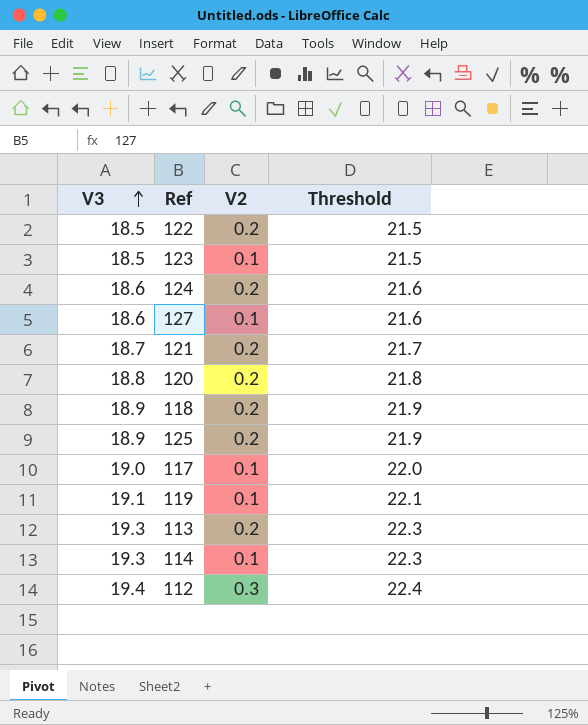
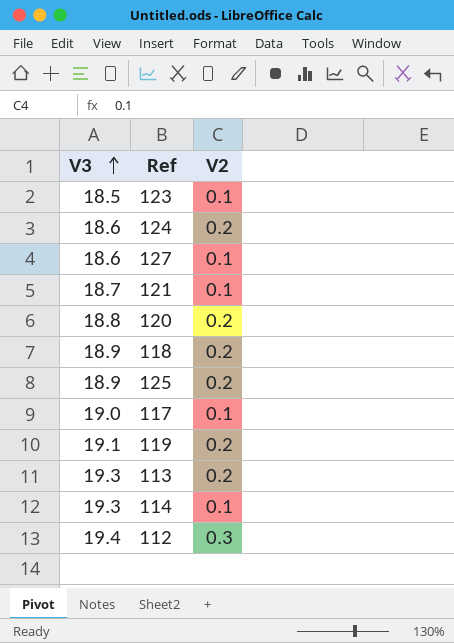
column Threshold | formula: [V3] + 3 -> none
row 122: 18.5 | 0.2 | 21.5 -> none
121 | V2: 0.2 -> 0.1
119 | V2: 0.1 -> 0.2

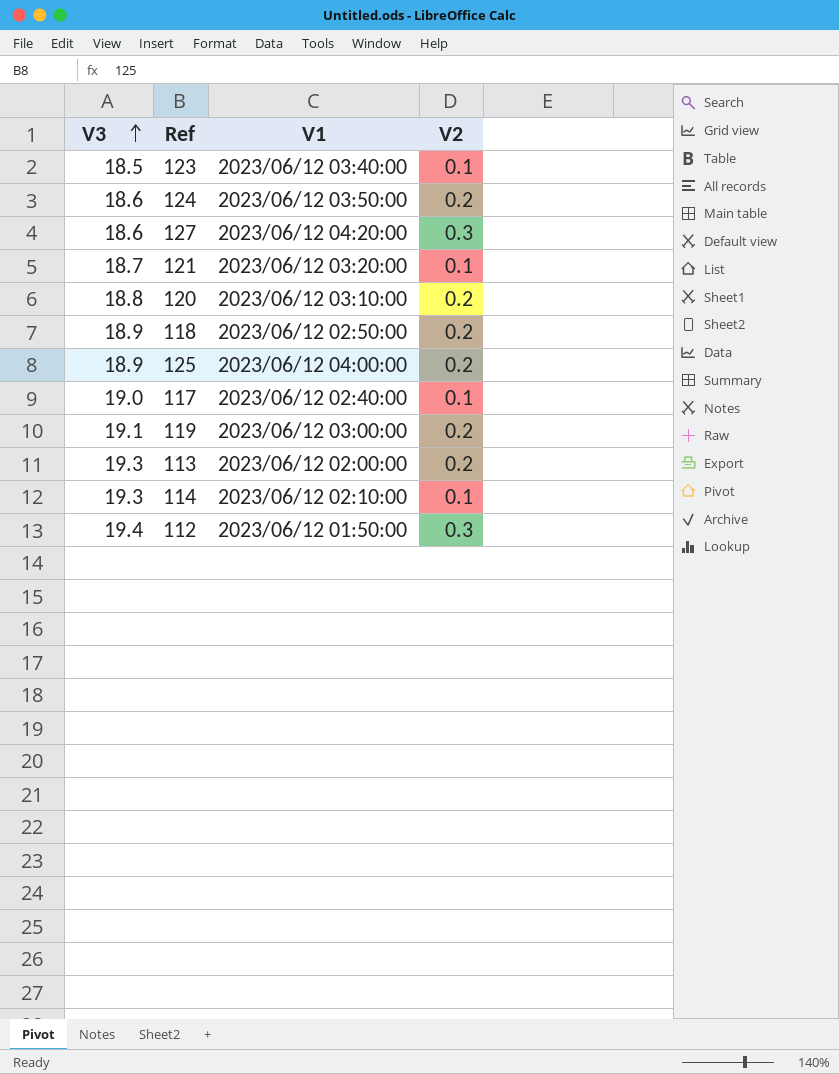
column V1 | position: none -> 3
127 | V2: 0.1 -> 0.3

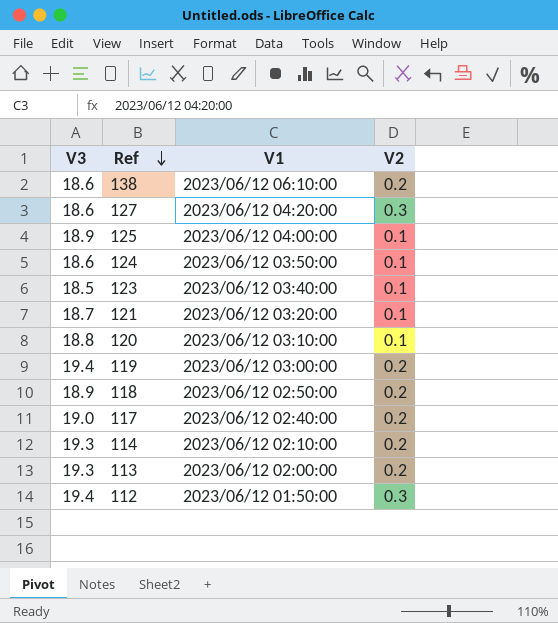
row order: V3 ascending -> Ref descending
row 138: none -> 18.6 | 2023/06/12 06:10:00 | 0.2
125 | V2: 0.2 -> 0.1
124 | V2: 0.2 -> 0.1
120 | V2: 0.2 -> 0.1
119 | V3: 19.1 -> 19.4
117 | V2: 0.1 -> 0.2
114 | V2: 0.1 -> 0.2

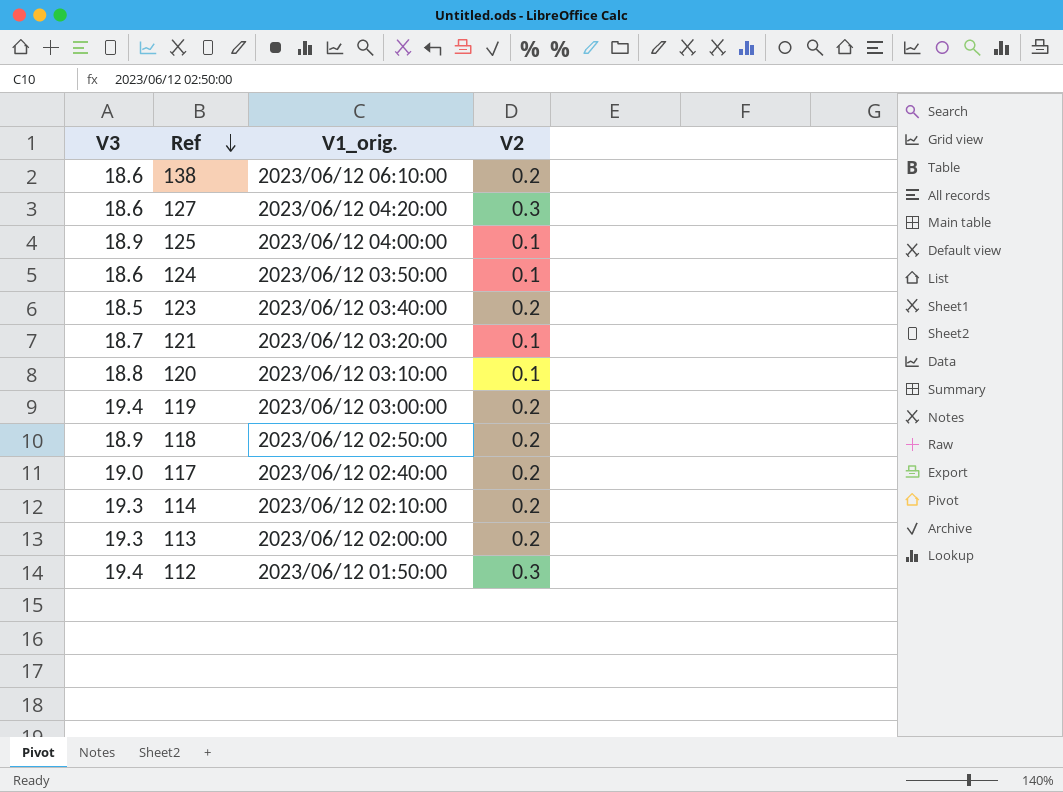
column name: V1 -> V1_orig.
123 | V2: 0.1 -> 0.2

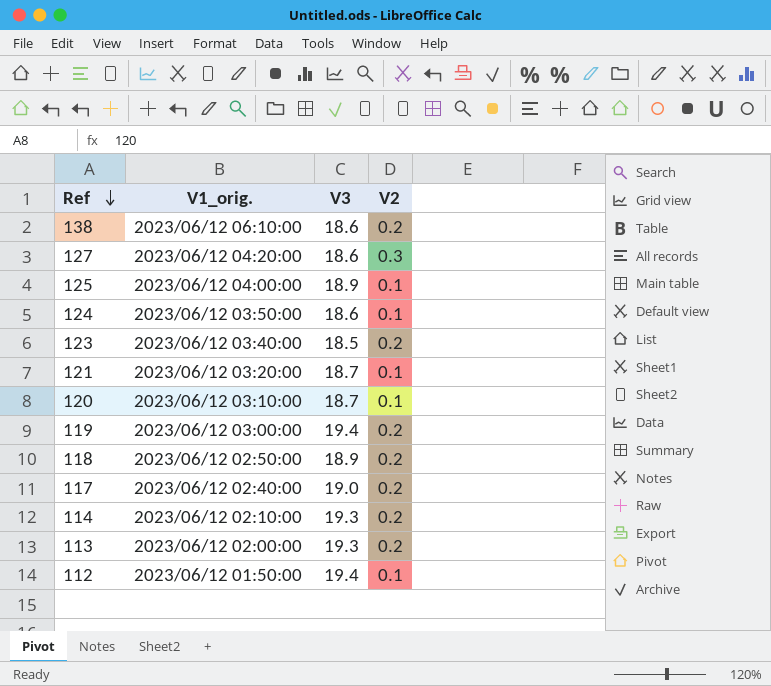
column V3 | position: 1 -> 3
120 | V3: 18.8 -> 18.7
112 | V2: 0.3 -> 0.1

